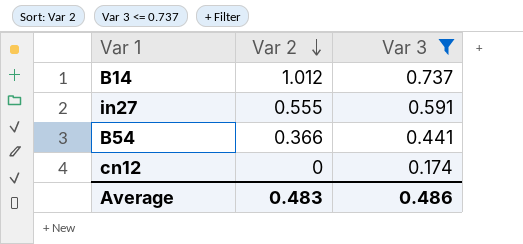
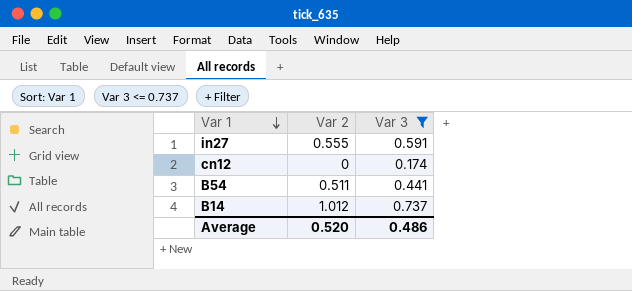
row order: Var 2 descending -> Var 1 descending
B54 | Var 2: 0.366 -> 0.511
Average | Var 2: 0.483 -> 0.520

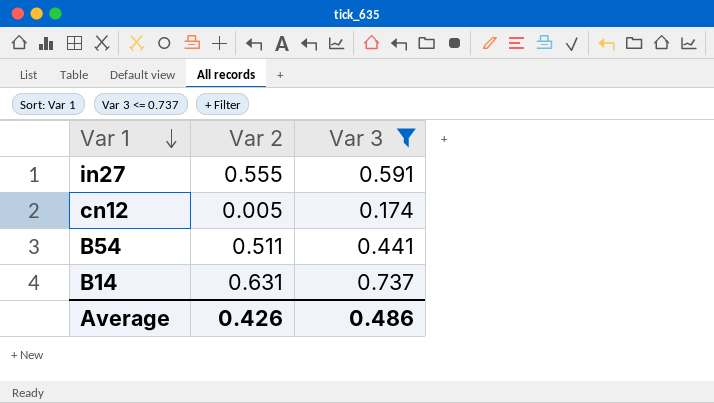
cn12 | Var 2: 0 -> 0.005
B14 | Var 2: 1.012 -> 0.631
Average | Var 2: 0.520 -> 0.426

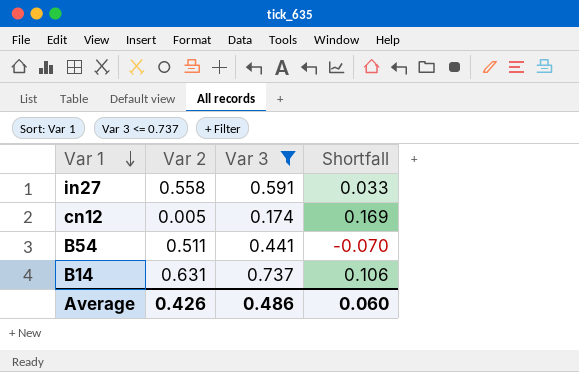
column Shortfall | formula: none -> [Var 3] - [Var 2]
in27 | Var 2: 0.555 -> 0.558

